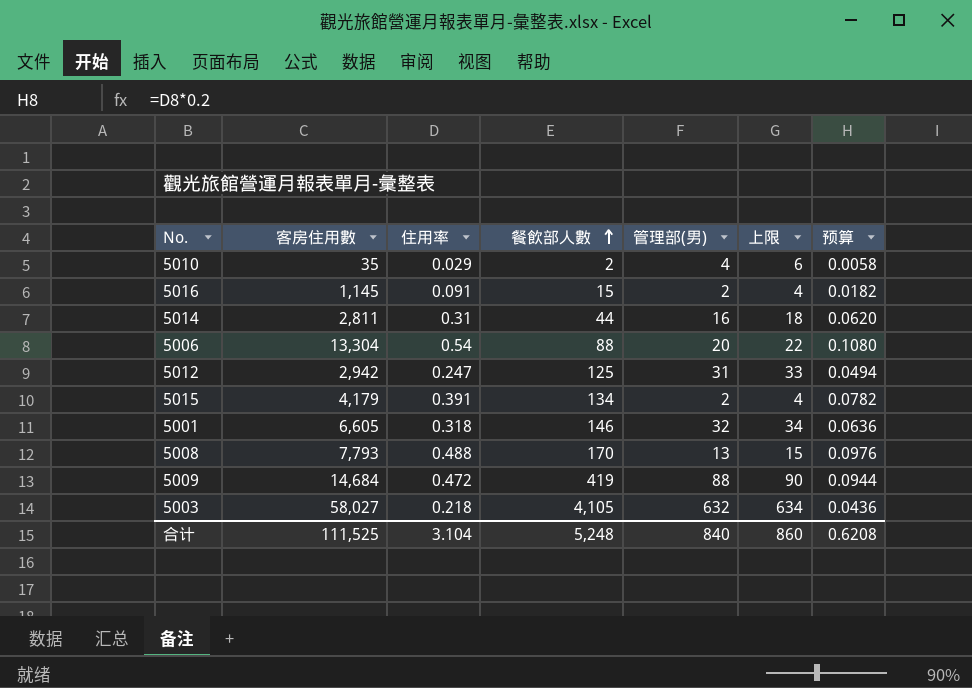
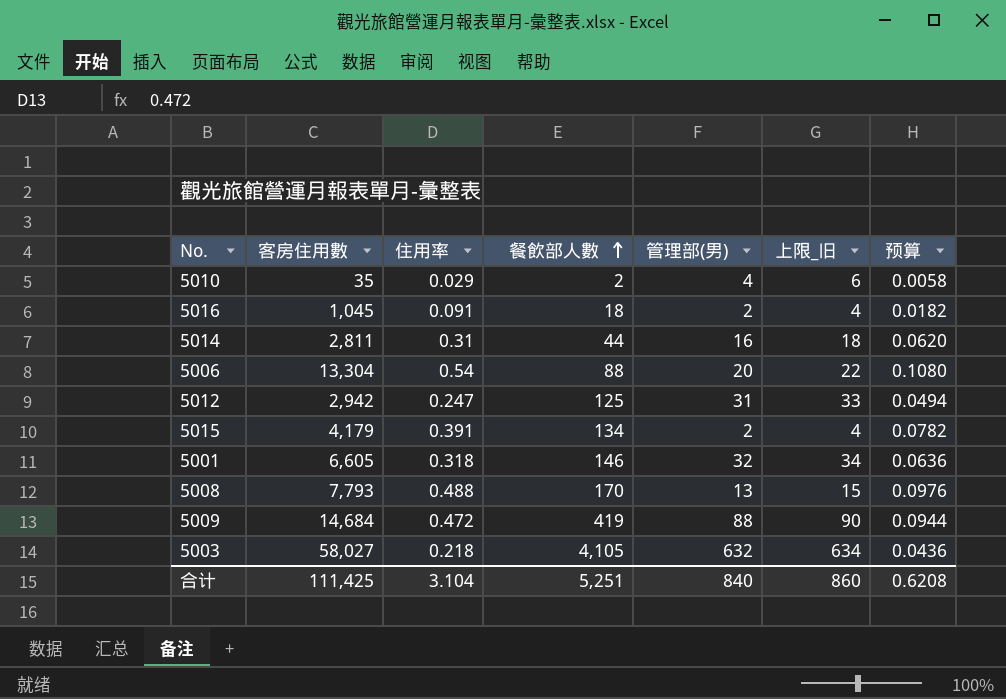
column name: 上限 -> 上限_旧
5016 | 客房住用數: 1,145 -> 1,045
5016 | 餐飲部人數: 15 -> 18
合计 | 客房住用數: 111,525 -> 111,425
合计 | 餐飲部人數: 5,248 -> 5,251

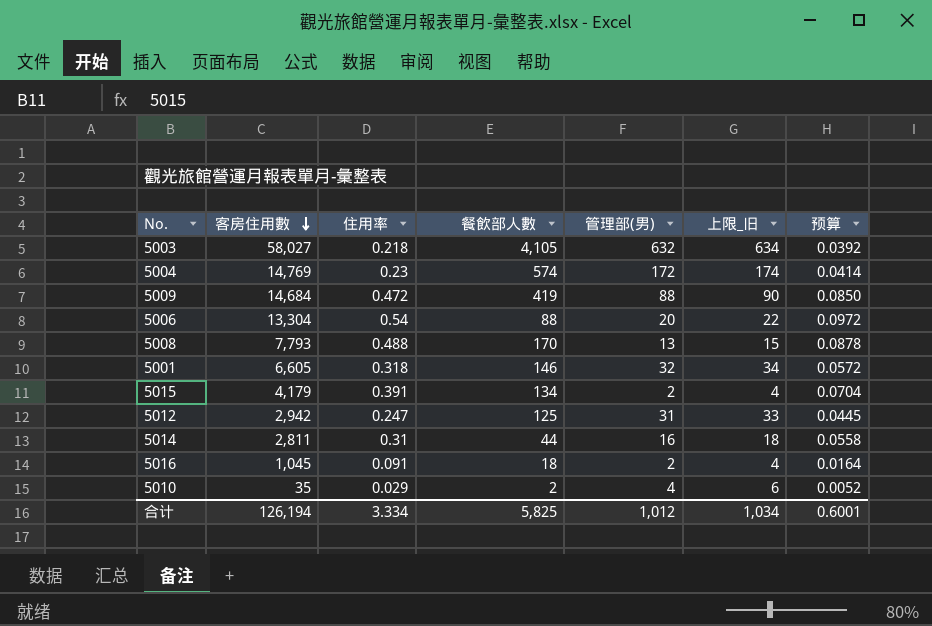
row order: 餐飲部人數 ascending -> 客房住用數 descending
column 预算 | formula: [住用率] * 0.2 -> [住用率] * 0.18
row 5004: none -> 14,769 | 0.23 | 574 | 172 | 174 | 0.0414
合计 | 客房住用數: 111,425 -> 126,194
合计 | 住用率: 3.104 -> 3.334
合计 | 餐飲部人數: 5,251 -> 5,825
合计 | 管理部(男): 840 -> 1,012
合计 | 上限_旧: 860 -> 1,034
合计 | 预算: 0.6208 -> 0.6001

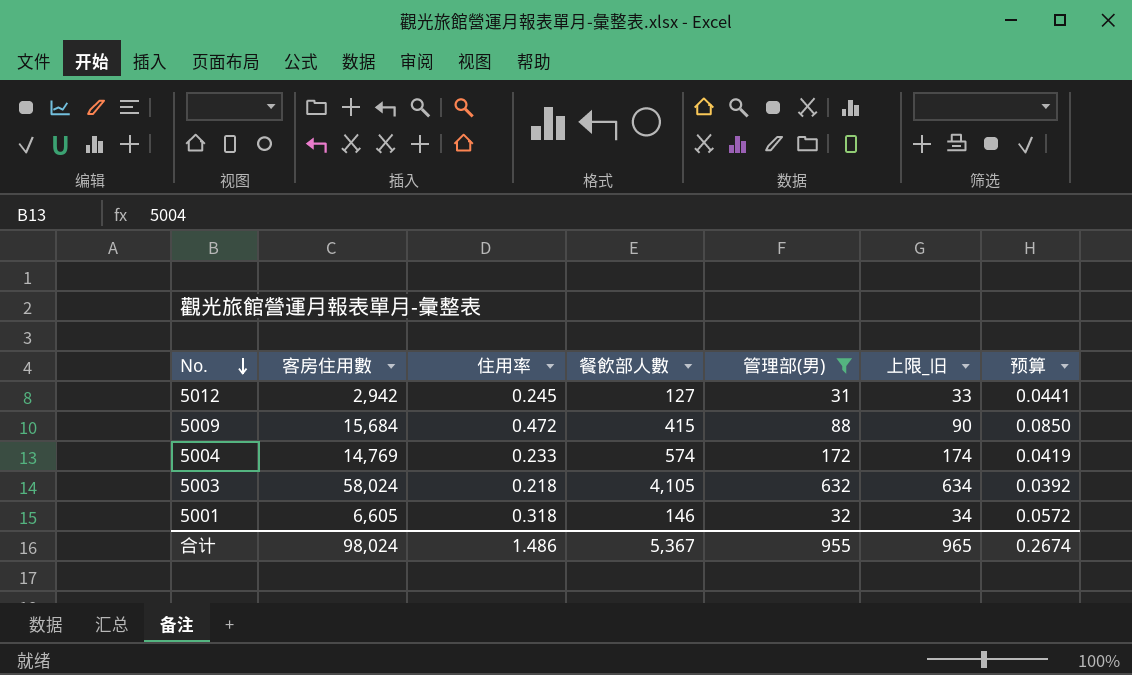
filter: none -> 管理部(男) >= 31
row order: 客房住用數 descending -> No. descending
5012 | 住用率: 0.247 -> 0.245
5012 | 餐飲部人數: 125 -> 127
5012 | 预算: 0.0445 -> 0.0441
5009 | 客房住用數: 14,684 -> 15,684
5009 | 餐飲部人數: 419 -> 415
5004 | 住用率: 0.23 -> 0.233
5004 | 预算: 0.0414 -> 0.0419
5003 | 客房住用數: 58,027 -> 58,024
合计 | 客房住用數: 126,194 -> 98,024
合计 | 住用率: 3.334 -> 1.486
合计 | 餐飲部人數: 5,825 -> 5,367
合计 | 管理部(男): 1,012 -> 955
合计 | 上限_旧: 1,034 -> 965
合计 | 预算: 0.6001 -> 0.2674

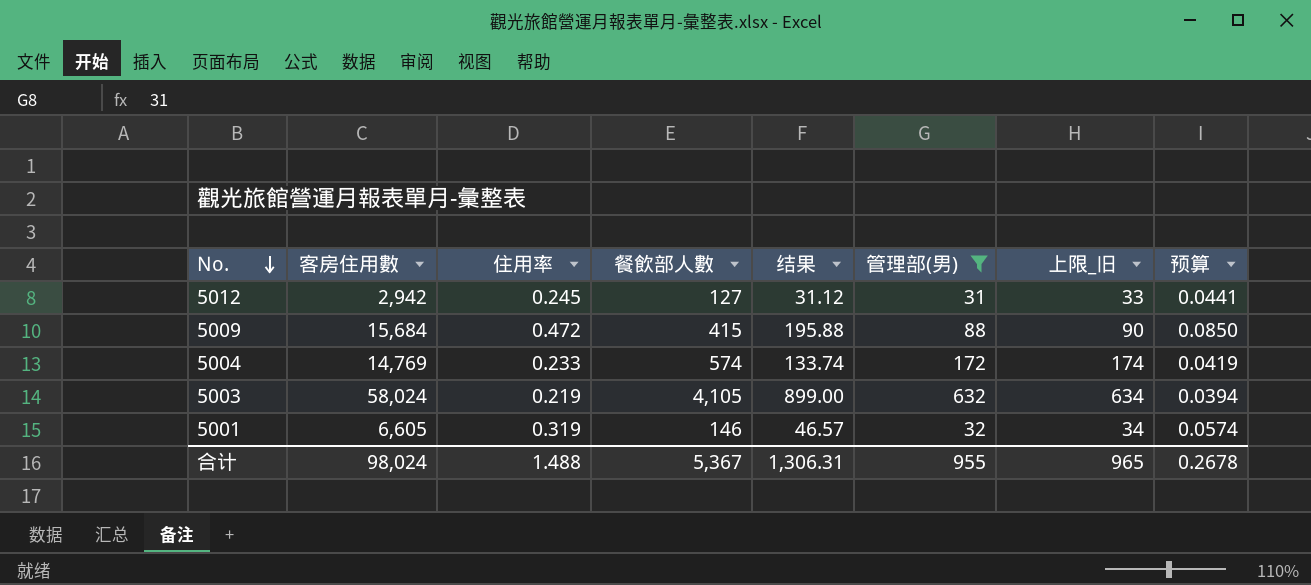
column 结果 | formula: none -> [住用率] * [餐飲部人數]
5003 | 住用率: 0.218 -> 0.219
5003 | 预算: 0.0392 -> 0.0394
5001 | 住用率: 0.318 -> 0.319
5001 | 预算: 0.0572 -> 0.0574
合计 | 住用率: 1.486 -> 1.488
合计 | 预算: 0.2674 -> 0.2678

